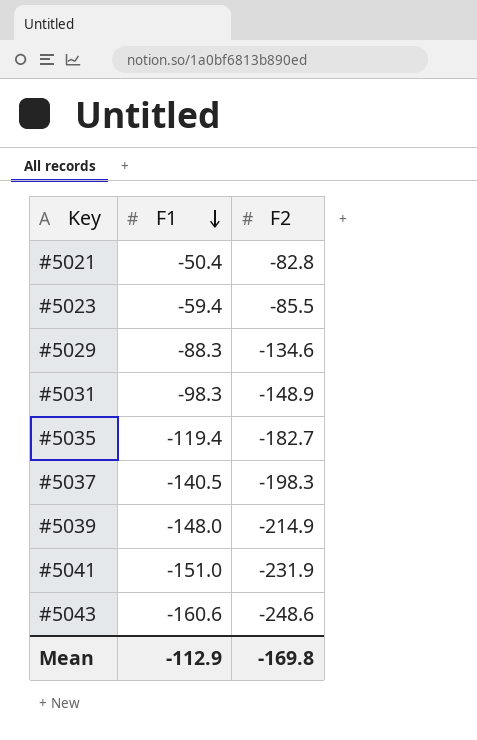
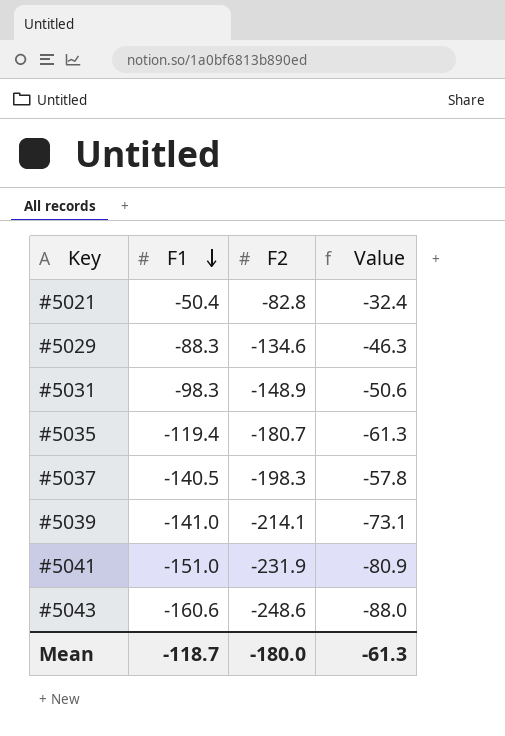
column Value | formula: none -> [F2] - [F1]
row #5023: -59.4 | -85.5 -> none
#5035 | F2: -182.7 -> -180.7
#5039 | F1: -148.0 -> -141.0
#5039 | F2: -214.9 -> -214.1
Mean | F1: -112.9 -> -118.7
Mean | F2: -169.8 -> -180.0

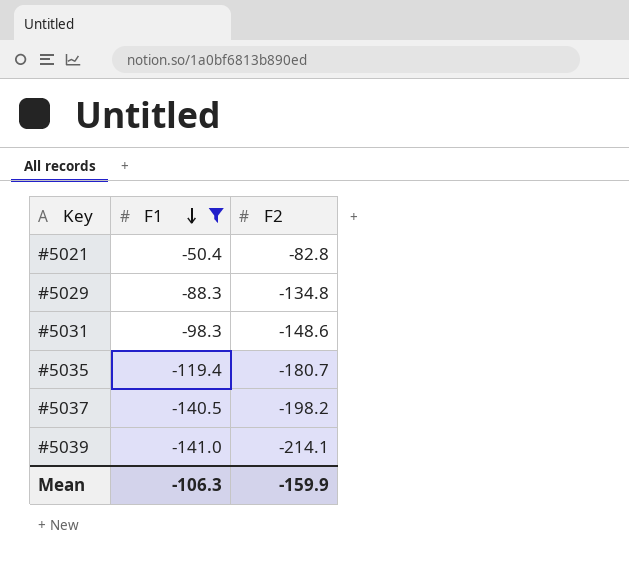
filter: none -> F1 >= -141.0
column Value | formula: [F2] - [F1] -> none
#5029 | F2: -134.6 -> -134.8
#5031 | F2: -148.9 -> -148.6
#5037 | F2: -198.3 -> -198.2
Mean | F1: -118.7 -> -106.3
Mean | F2: -180.0 -> -159.9

